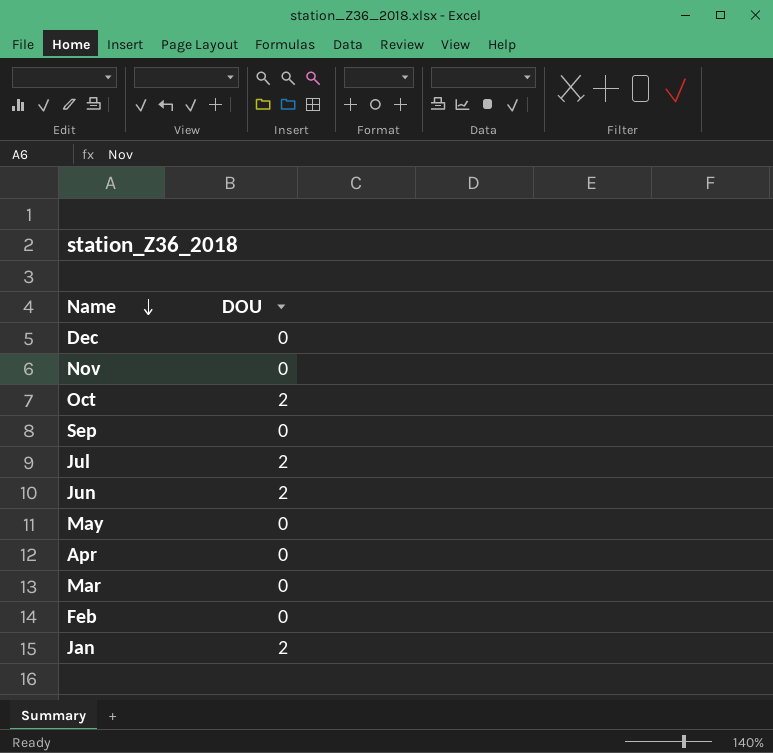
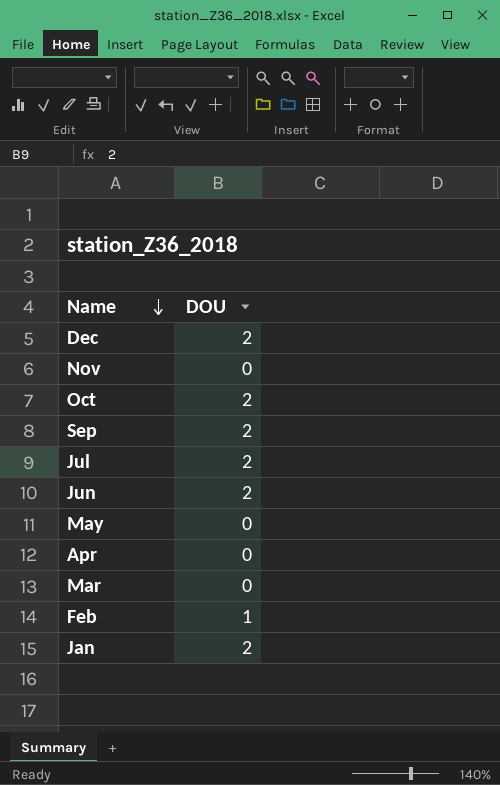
Dec | DOU: 0 -> 2
Sep | DOU: 0 -> 2
Feb | DOU: 0 -> 1

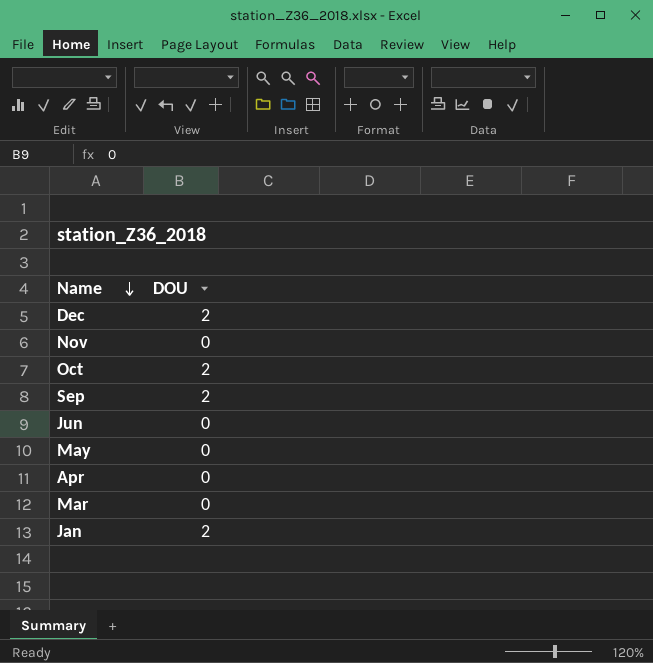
row Jul: 2 -> none
row Feb: 1 -> none
Jun | DOU: 2 -> 0

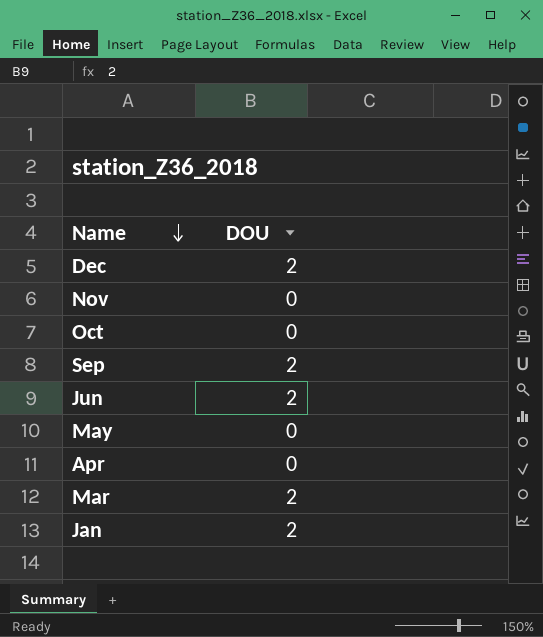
Oct | DOU: 2 -> 0
Jun | DOU: 0 -> 2
Mar | DOU: 0 -> 2

